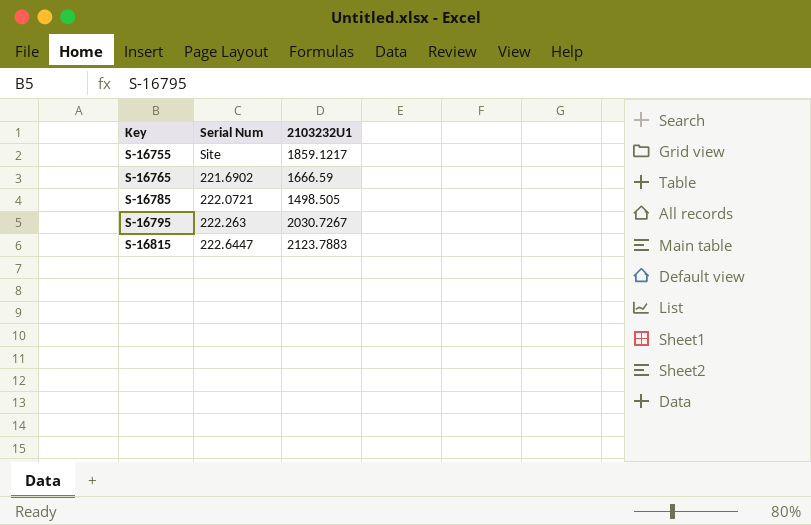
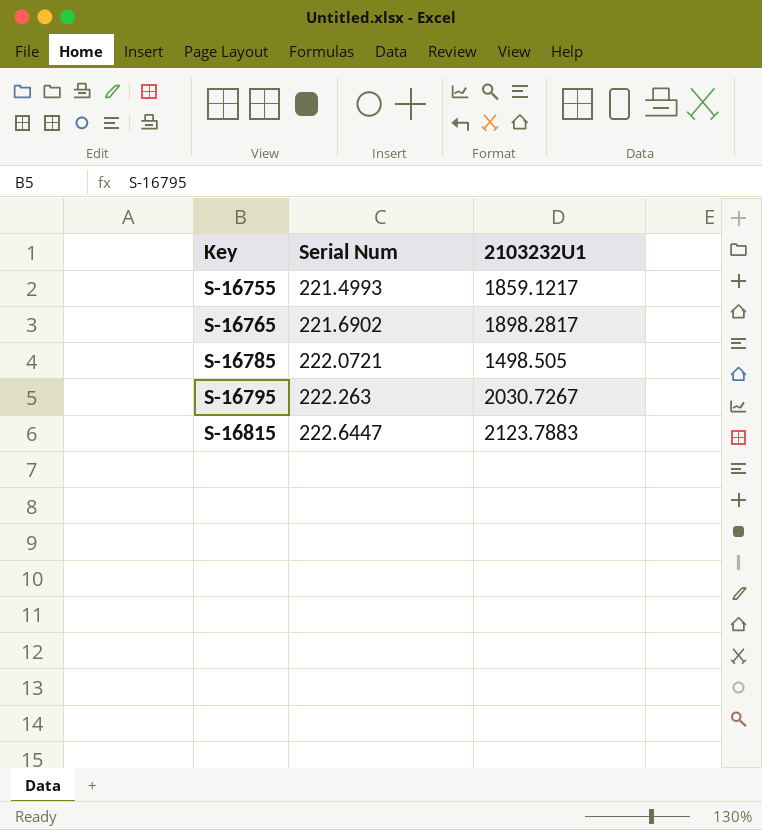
S-16755 | Serial Num: Site -> 221.4993
S-16765 | 2103232U1: 1666.59 -> 1898.2817

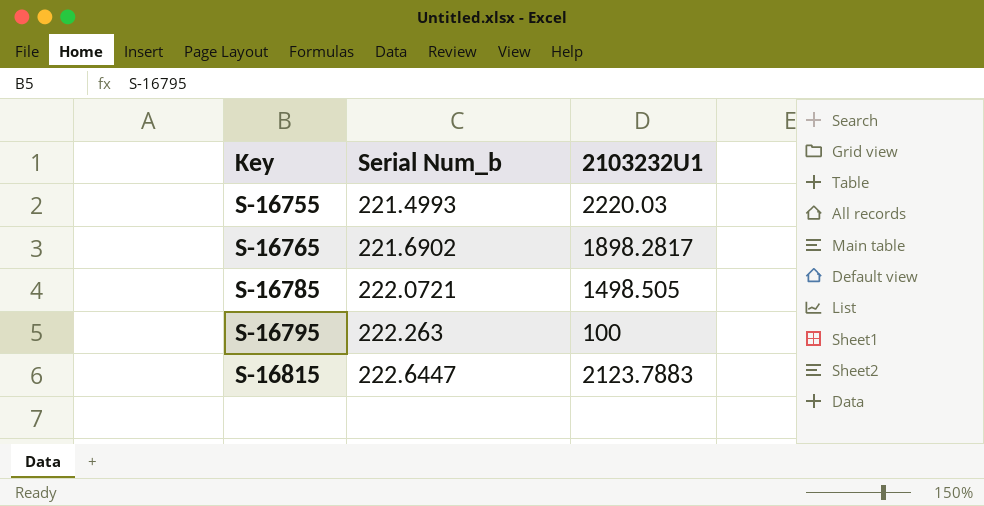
column name: Serial Num -> Serial Num_b
S-16755 | 2103232U1: 1859.1217 -> 2220.03
S-16795 | 2103232U1: 2030.7267 -> 100

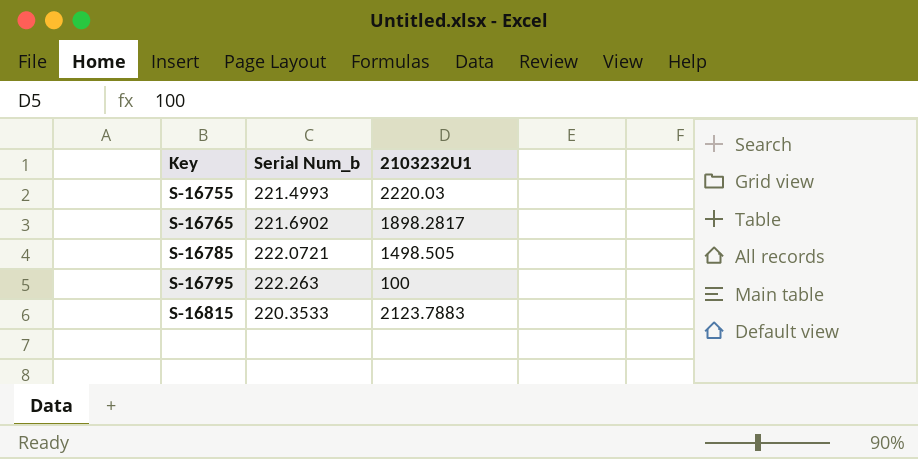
S-16815 | Serial Num_b: 222.6447 -> 220.3533

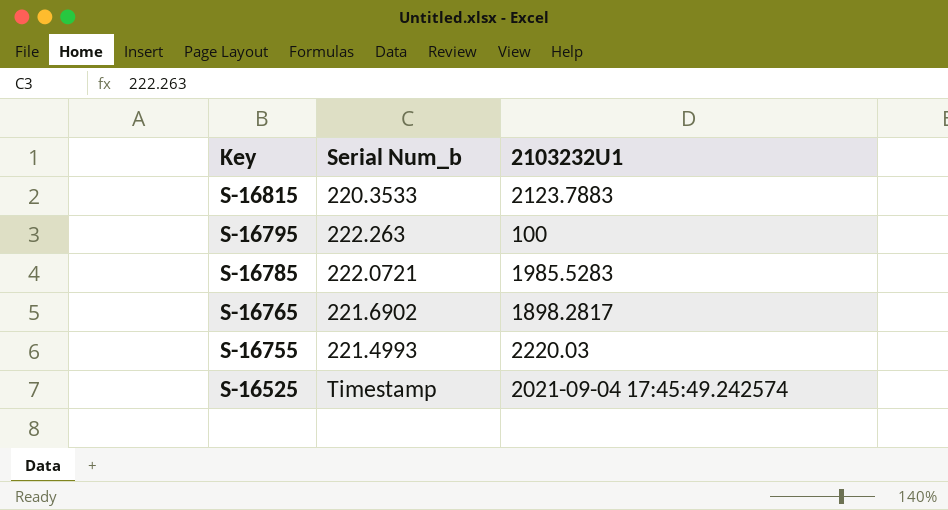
row order: Key ascending -> Key descending
S-16785 | 2103232U1: 1498.505 -> 1985.5283
row S-16525: none -> Timestamp | 2021-09-04 17:45:49.242574

